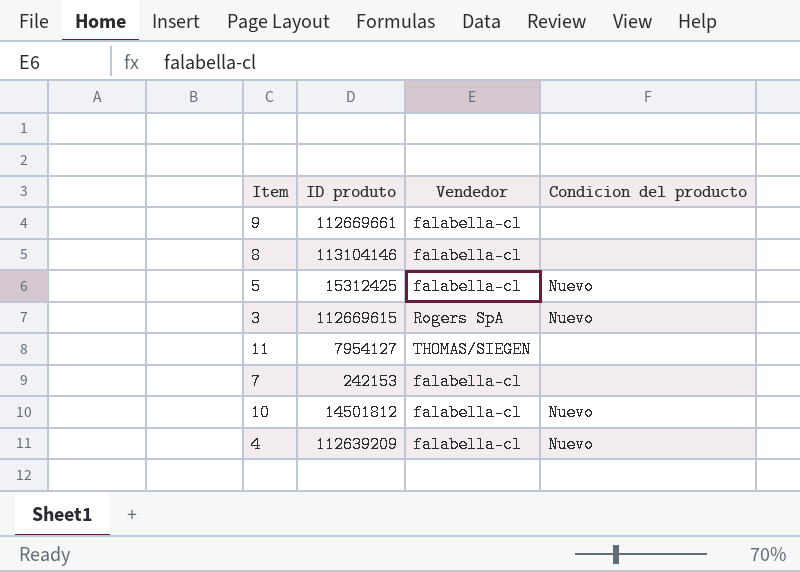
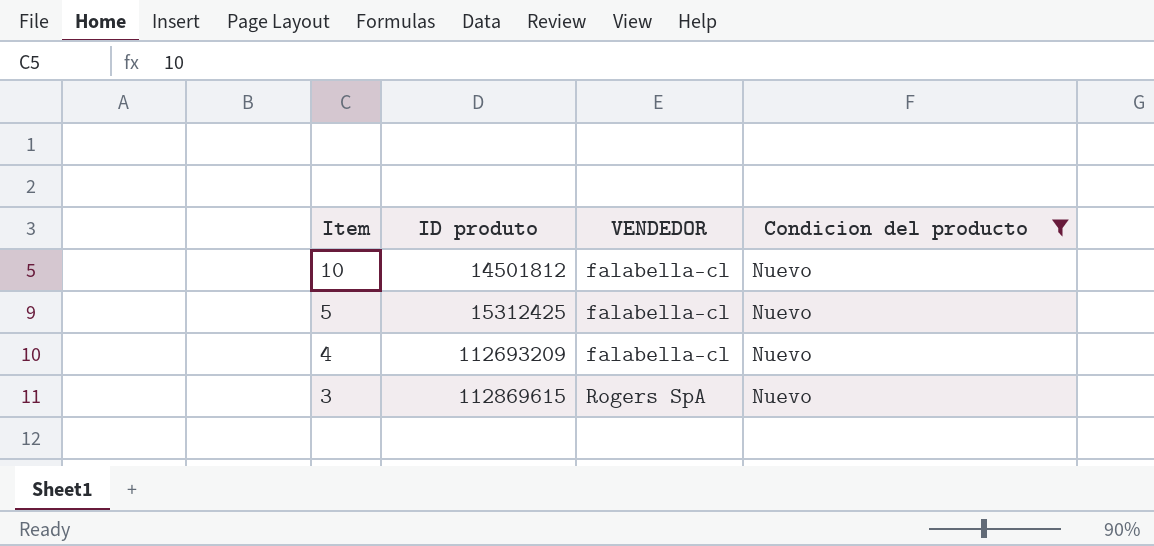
filter: none -> Condicion del producto = Nuevo
row order: none -> Item descending
column name: Vendedor -> VENDEDOR
4 | ID produto: 112639209 -> 112693209
3 | ID produto: 112669615 -> 112869615

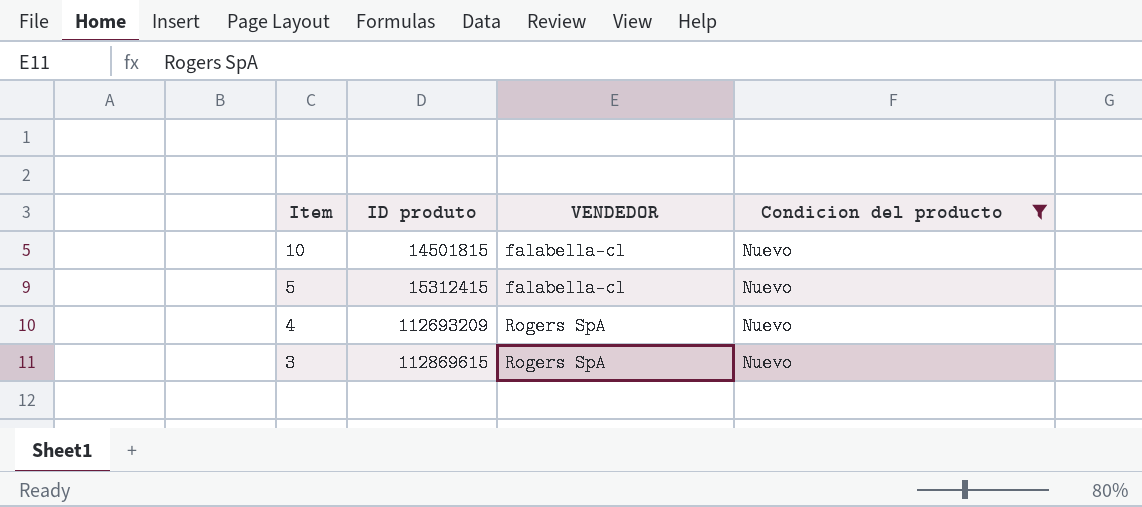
10 | ID produto: 14501812 -> 14501815
5 | ID produto: 15312425 -> 15312415
4 | VENDEDOR: falabella-cl -> Rogers SpA

